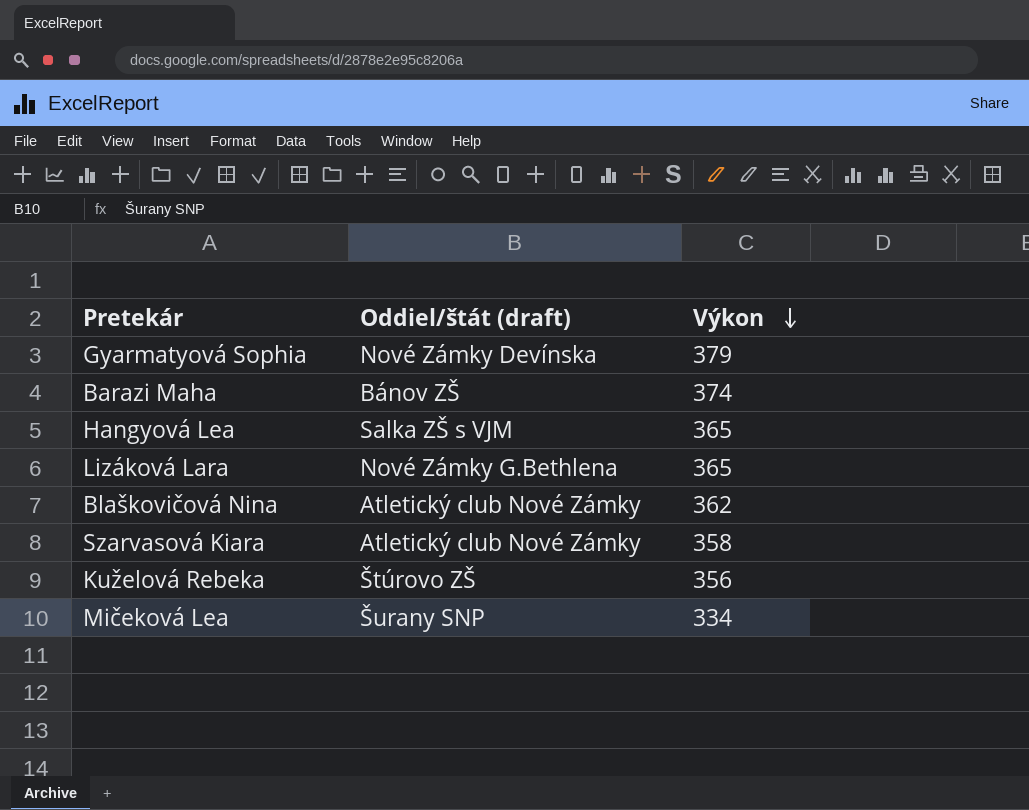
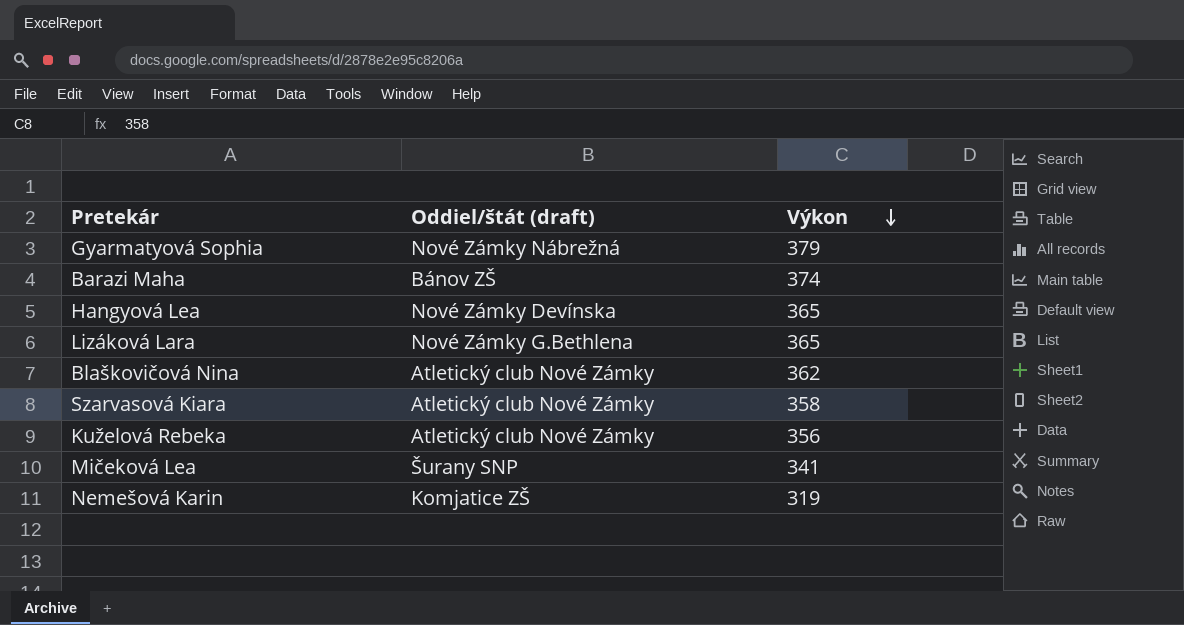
Gyarmatyová Sophia | Oddiel/štát (draft): Nové Zámky Devínska -> Nové Zámky Nábrežná
Hangyová Lea | Oddiel/štát (draft): Salka ZŠ s VJM -> Nové Zámky Devínska
Kuželová Rebeka | Oddiel/štát (draft): Štúrovo ZŠ -> Atletický club Nové Zámky
Mičeková Lea | Výkon: 334 -> 341
row Nemešová Karin: none -> Komjatice ZŠ | 319

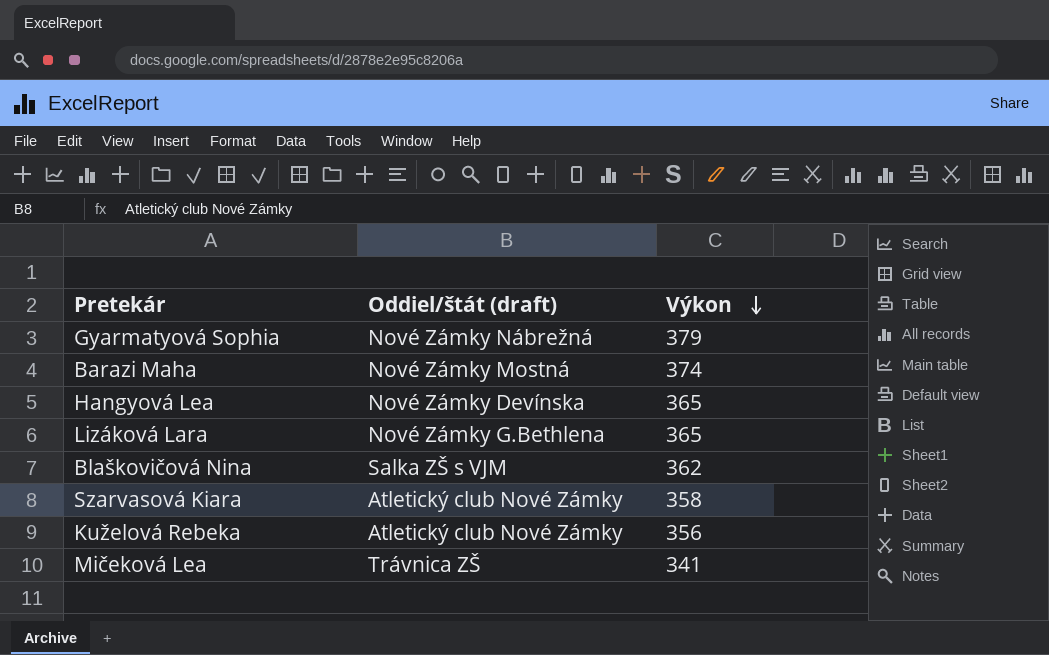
row Nemešová Karin: Komjatice ZŠ | 319 -> none
Barazi Maha | Oddiel/štát (draft): Bánov ZŠ -> Nové Zámky Mostná
Blaškovičová Nina | Oddiel/štát (draft): Atletický club Nové Zámky -> Salka ZŠ s VJM
Mičeková Lea | Oddiel/štát (draft): Šurany SNP -> Trávnica ZŠ

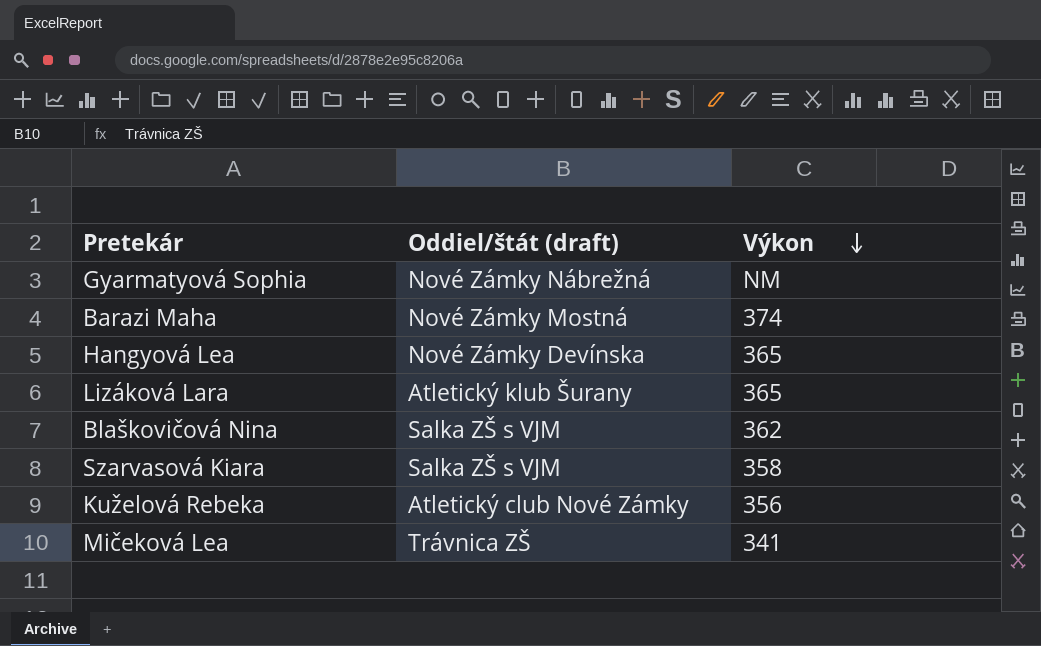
Gyarmatyová Sophia | Výkon: 379 -> NM
Lizáková Lara | Oddiel/štát (draft): Nové Zámky G.Bethlena -> Atletický klub Šurany
Szarvasová Kiara | Oddiel/štát (draft): Atletický club Nové Zámky -> Salka ZŠ s VJM

